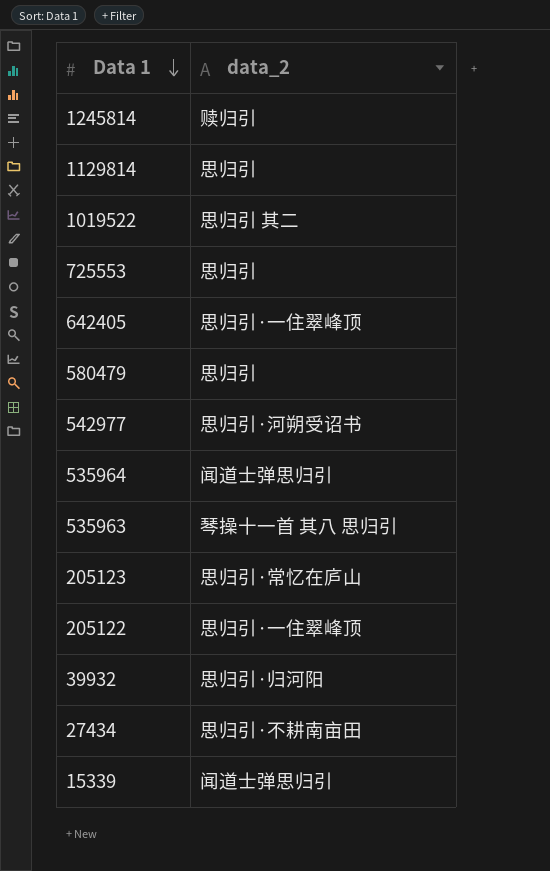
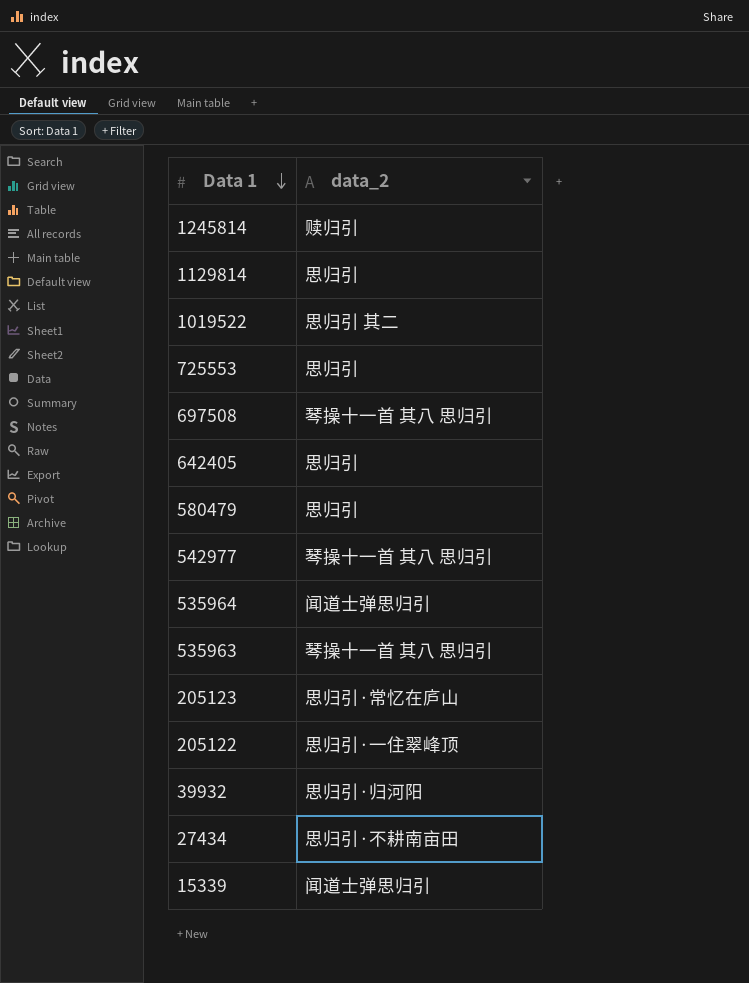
row 697508: none -> 琴操十一首 其八 思归引
642405 | data_2: 思归引·一住翠峰顶 -> 思归引
542977 | data_2: 思归引·河朔受诏书 -> 琴操十一首 其八 思归引

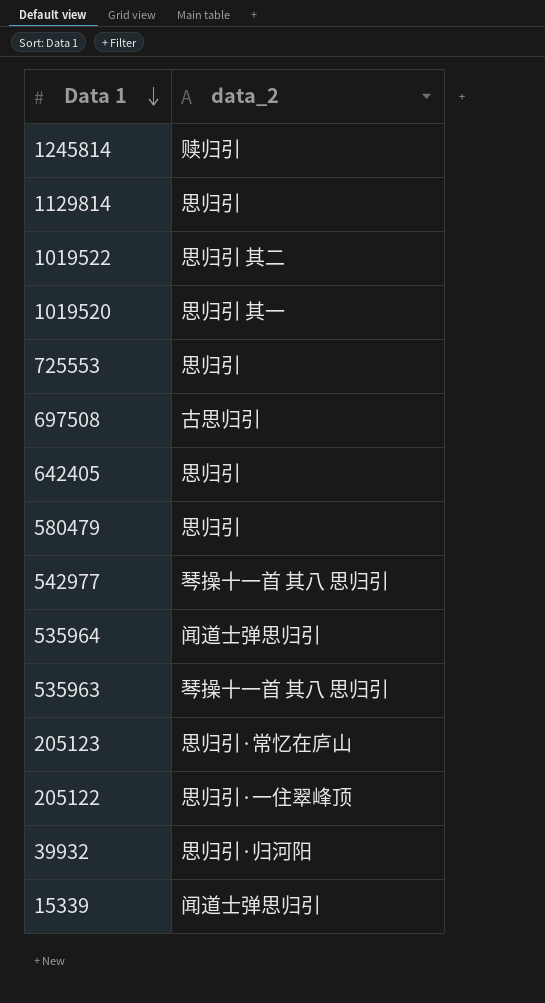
row 27434: 思归引·不耕南亩田 -> none
row 1019520: none -> 思归引 其一
697508 | data_2: 琴操十一首 其八 思归引 -> 古思归引

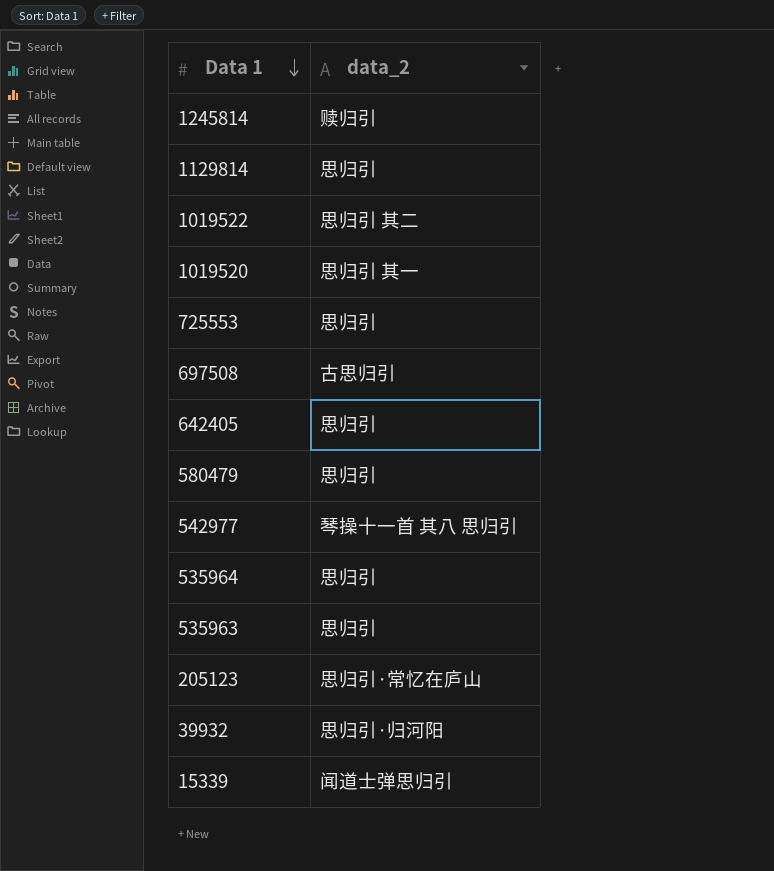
row 205122: 思归引·一住翠峰顶 -> none
535964 | data_2: 闻道士弹思归引 -> 思归引
535963 | data_2: 琴操十一首 其八 思归引 -> 思归引

